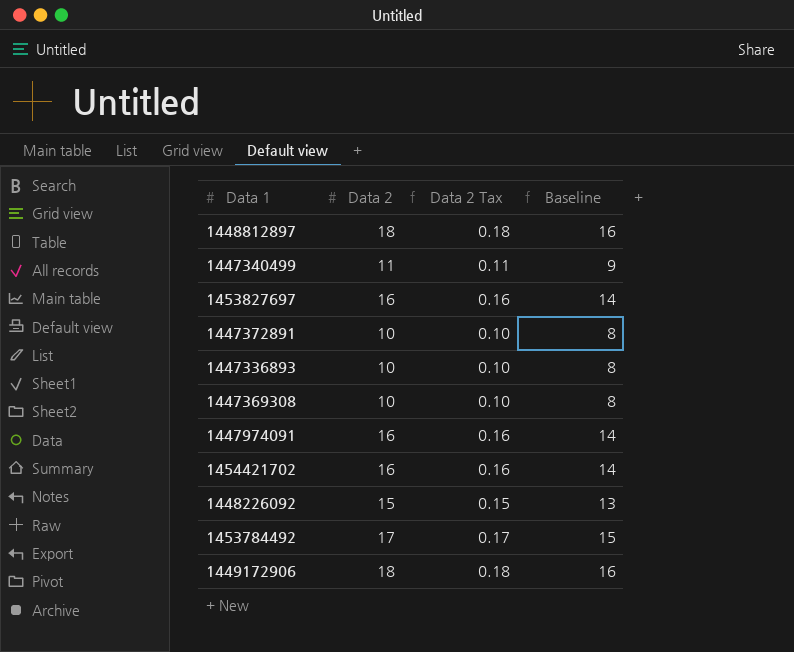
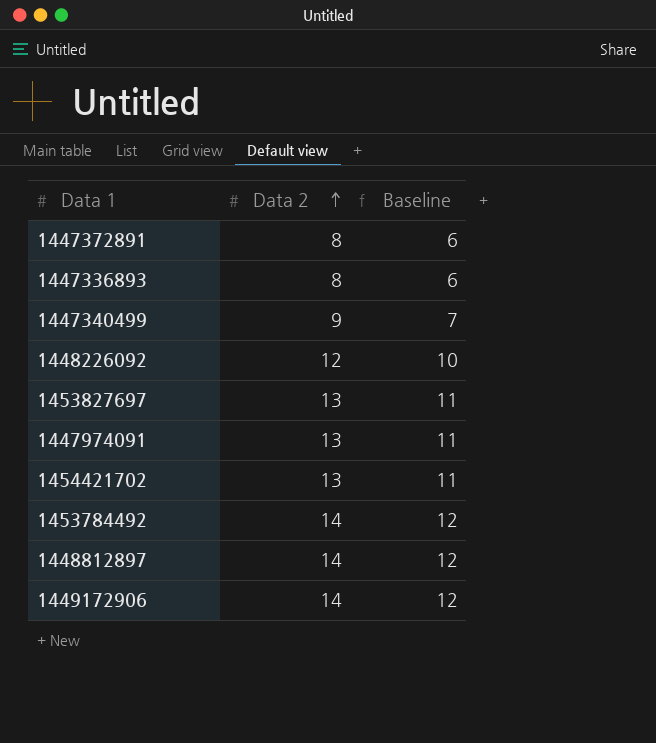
row order: none -> Data 2 ascending
column Data 2 Tax | formula: [Data 2] * 0.01 -> none
row 1447369308: 10 | 0.10 | 8 -> none
1447372891 | Data 2: 10 -> 8
1447372891 | Baseline: 8 -> 6
1447336893 | Data 2: 10 -> 8
1447336893 | Baseline: 8 -> 6
1447340499 | Data 2: 11 -> 9
1447340499 | Baseline: 9 -> 7
1448226092 | Data 2: 15 -> 12
1448226092 | Baseline: 13 -> 10
1453827697 | Data 2: 16 -> 13
1453827697 | Baseline: 14 -> 11
1447974091 | Data 2: 16 -> 13
1447974091 | Baseline: 14 -> 11
1454421702 | Data 2: 16 -> 13
1454421702 | Baseline: 14 -> 11
1453784492 | Data 2: 17 -> 14
1453784492 | Baseline: 15 -> 12
1448812897 | Data 2: 18 -> 14
1448812897 | Baseline: 16 -> 12
1449172906 | Data 2: 18 -> 14
1449172906 | Baseline: 16 -> 12

